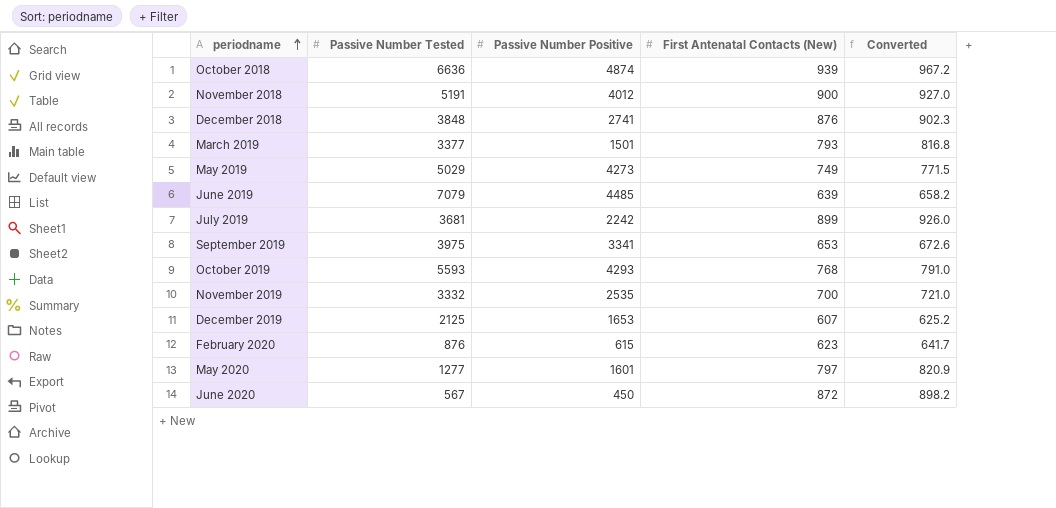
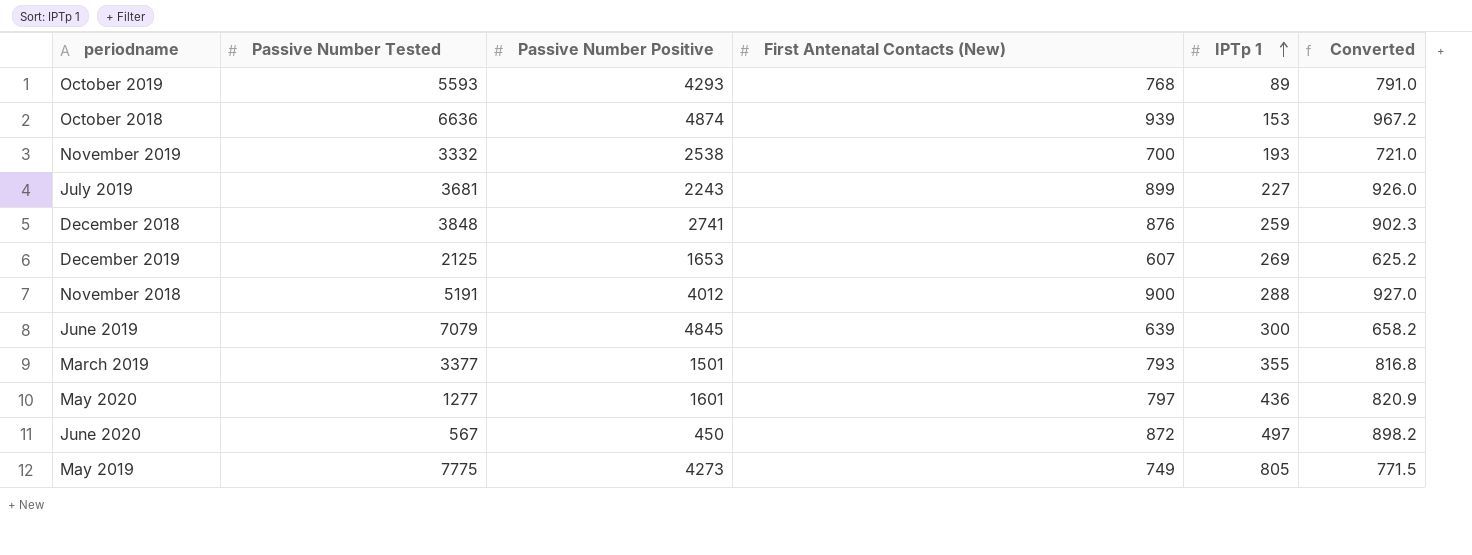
row order: periodname ascending -> IPTp 1 ascending
column IPTp 1 | position: none -> 5
row September 2019: 3975 | 3341 | 653 | 672.6 -> none
row February 2020: 876 | 615 | 623 | 641.7 -> none
November 2019 | Passive Number Positive: 2535 -> 2538
July 2019 | Passive Number Positive: 2242 -> 2243
June 2019 | Passive Number Positive: 4485 -> 4845
May 2019 | Passive Number Tested: 5029 -> 7775

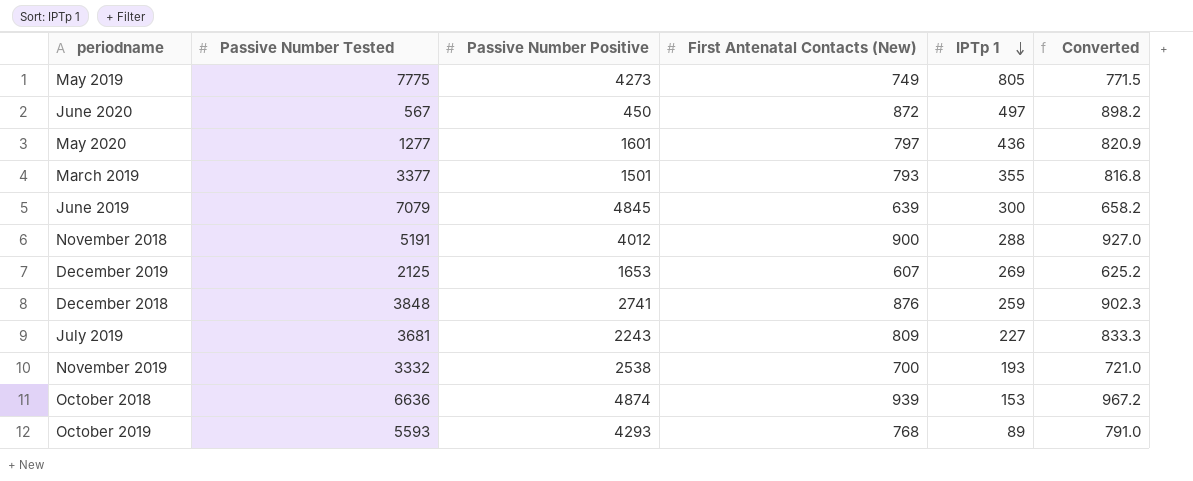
row order: IPTp 1 ascending -> IPTp 1 descending
July 2019 | First Antenatal Contacts (New): 899 -> 809
July 2019 | Converted: 926.0 -> 833.3

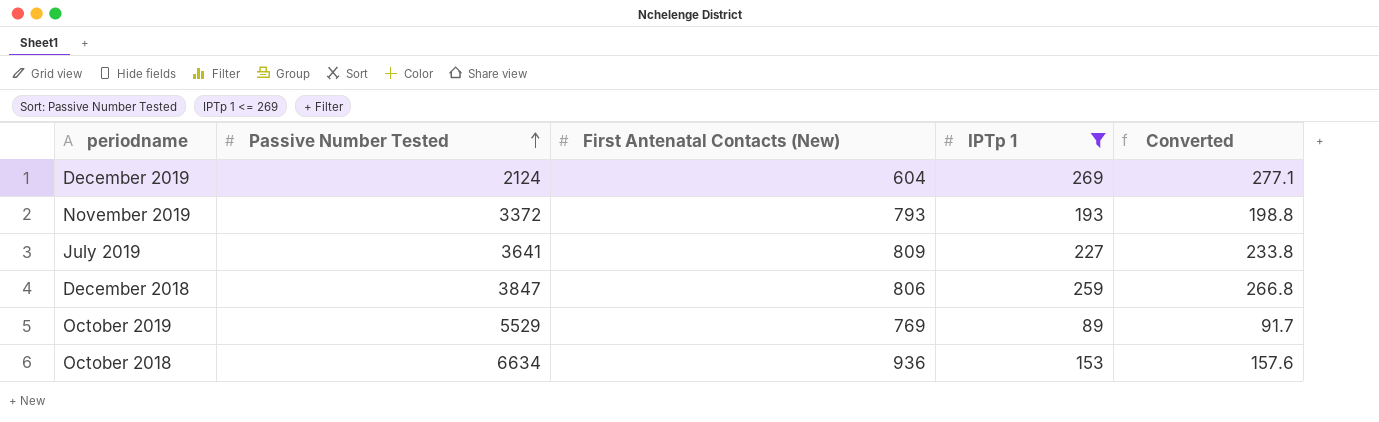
filter: none -> IPTp 1 <= 269
row order: IPTp 1 descending -> Passive Number Tested ascending
column Passive Number Positive | position: 3 -> none
column Converted | formula: [First Antenatal Contacts (New)] * 1.03 -> [IPTp 1] * 1.03
December 2019 | Passive Number Tested: 2125 -> 2124
December 2019 | First Antenatal Contacts (New): 607 -> 604
November 2019 | Passive Number Tested: 3332 -> 3372
November 2019 | First Antenatal Contacts (New): 700 -> 793
July 2019 | Passive Number Tested: 3681 -> 3641
December 2018 | Passive Number Tested: 3848 -> 3847
December 2018 | First Antenatal Contacts (New): 876 -> 806
October 2019 | Passive Number Tested: 5593 -> 5529
October 2019 | First Antenatal Contacts (New): 768 -> 769
October 2018 | Passive Number Tested: 6636 -> 6634
October 2018 | First Antenatal Contacts (New): 939 -> 936

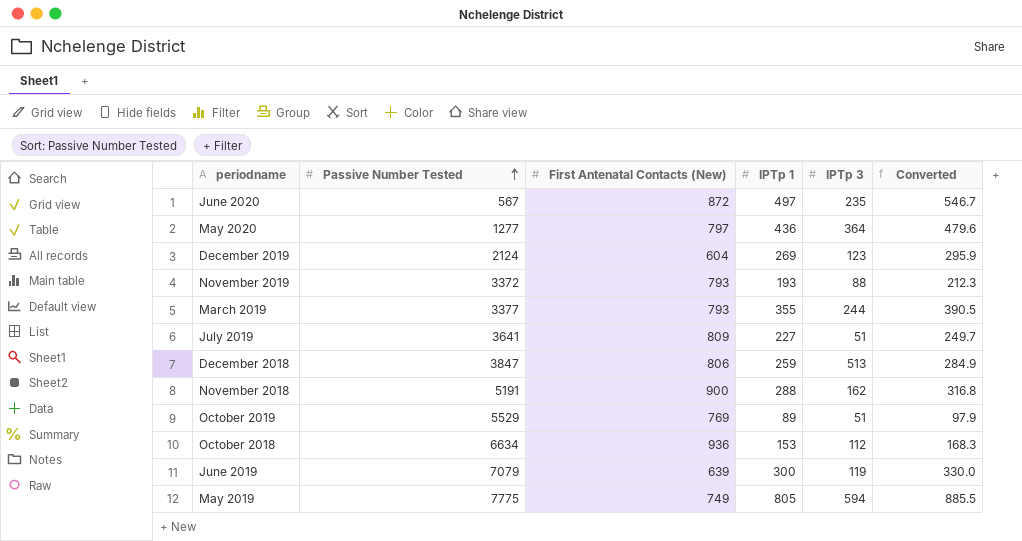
filter: IPTp 1 <= 269 -> none
column IPTp 3 | position: none -> 5
column Converted | formula: [IPTp 1] * 1.03 -> [IPTp 1] * 1.1

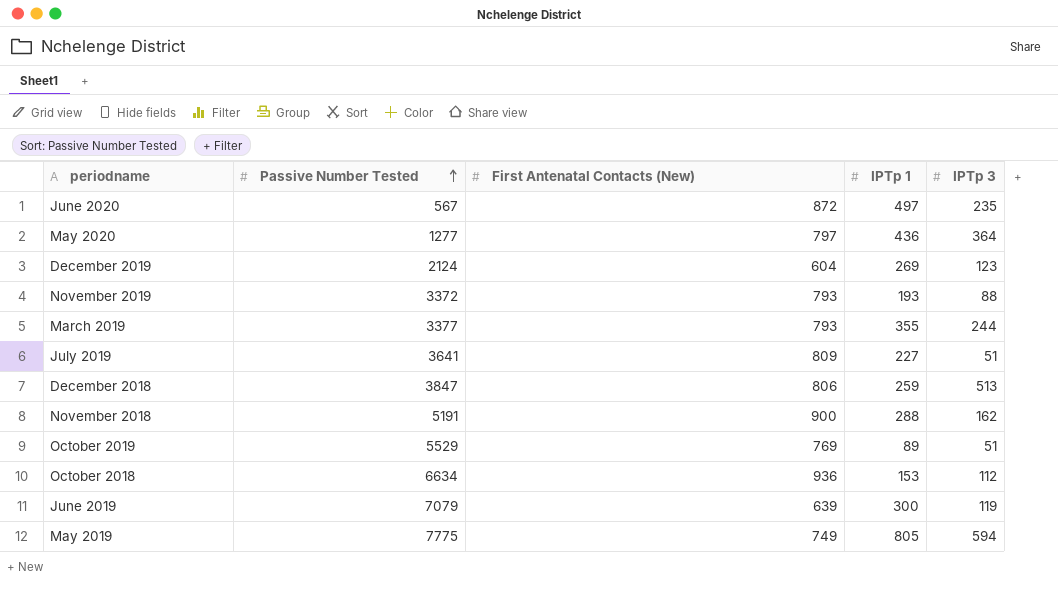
column Converted | formula: [IPTp 1] * 1.1 -> none

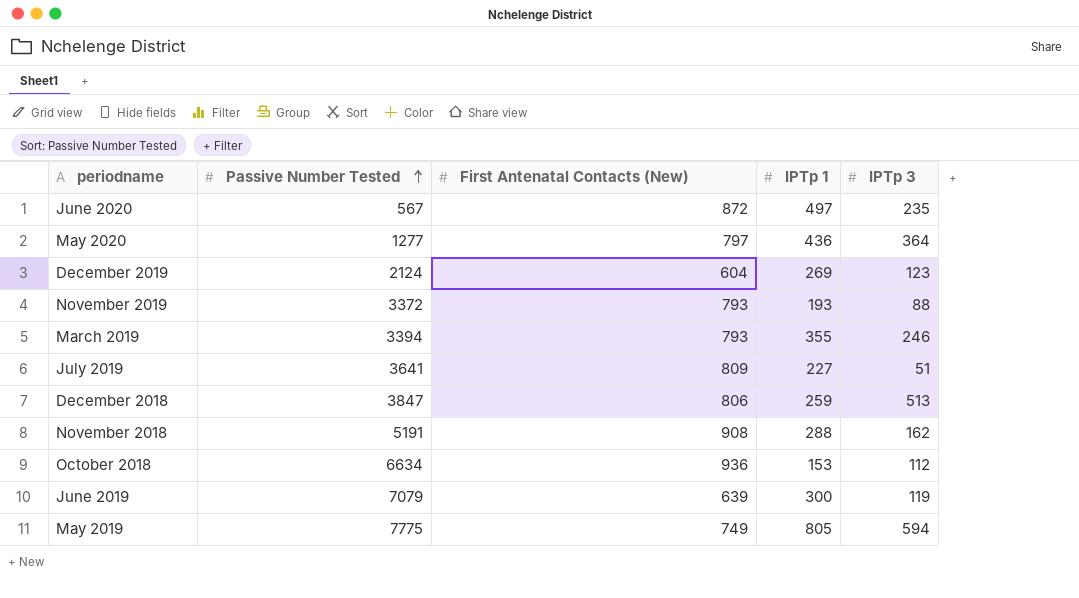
row October 2019: 5529 | 769 | 89 | 51 -> none
March 2019 | Passive Number Tested: 3377 -> 3394
March 2019 | IPTp 3: 244 -> 246
November 2018 | First Antenatal Contacts (New): 900 -> 908

